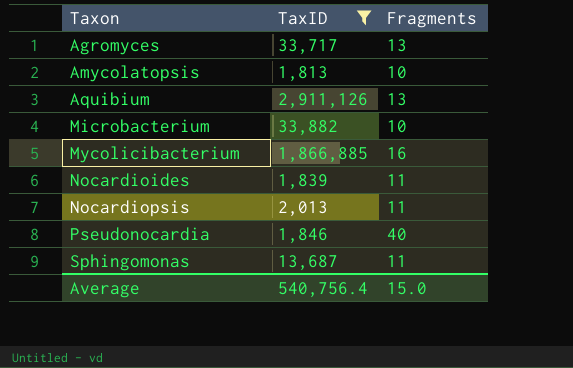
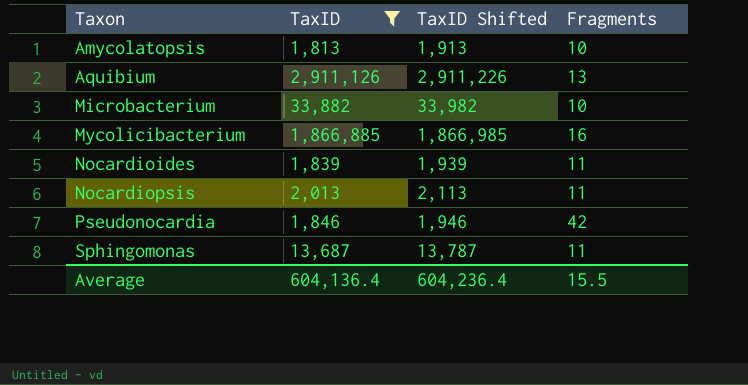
column TaxID Shifted | formula: none -> [TaxID] + 100
row Agromyces: 33,717 | 13 -> none
Pseudonocardia | Fragments: 40 -> 42
Average | TaxID: 540,756.4 -> 604,136.4
Average | Fragments: 15.0 -> 15.5

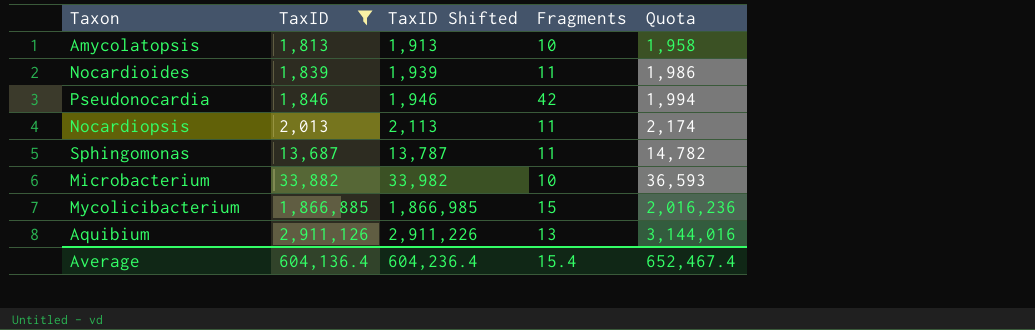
row order: Taxon ascending -> TaxID ascending
column Quota | formula: none -> [TaxID] * 1.08
Mycolicibacterium | Fragments: 16 -> 15
Average | Fragments: 15.5 -> 15.4

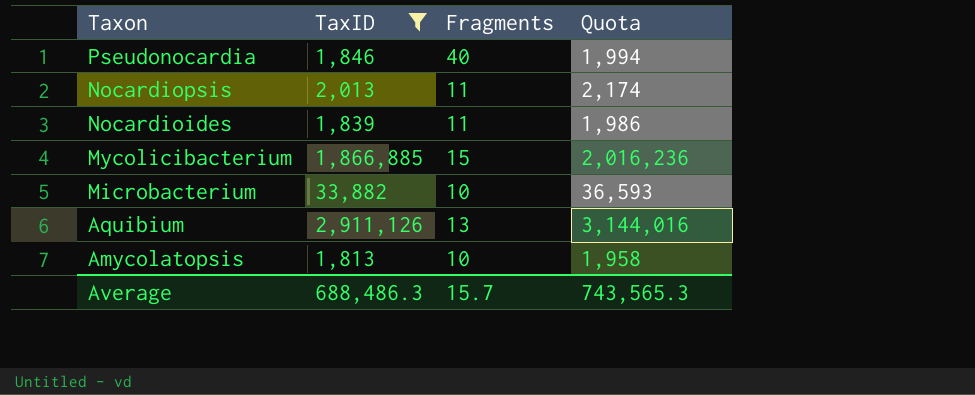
row order: TaxID ascending -> Taxon descending
column TaxID Shifted | formula: [TaxID] + 100 -> none
row Sphingomonas: 13,687 | 13,787 | 11 | 14,782 -> none
Pseudonocardia | Fragments: 42 -> 40
Average | TaxID: 604,136.4 -> 688,486.3
Average | Fragments: 15.4 -> 15.7
Average | Quota: 652,467.4 -> 743,565.3

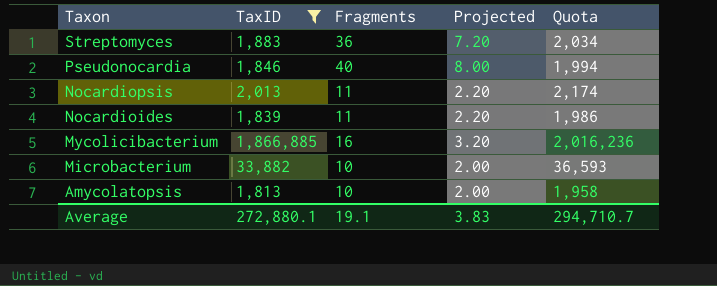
column Projected | formula: none -> [Fragments] * 0.2
row Aquibium: 2,911,126 | 13 | 3,144,016 -> none
row Streptomyces: none -> 1,883 | 36 | 7.20 | 2,034
Mycolicibacterium | Fragments: 15 -> 16
Average | TaxID: 688,486.3 -> 272,880.1
Average | Fragments: 15.7 -> 19.1
Average | Quota: 743,565.3 -> 294,710.7

